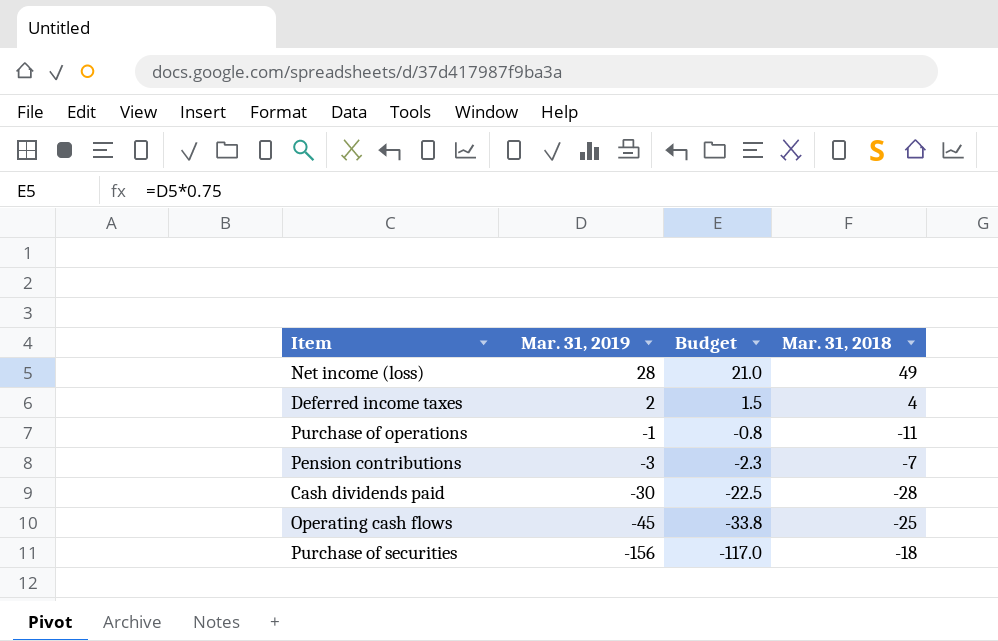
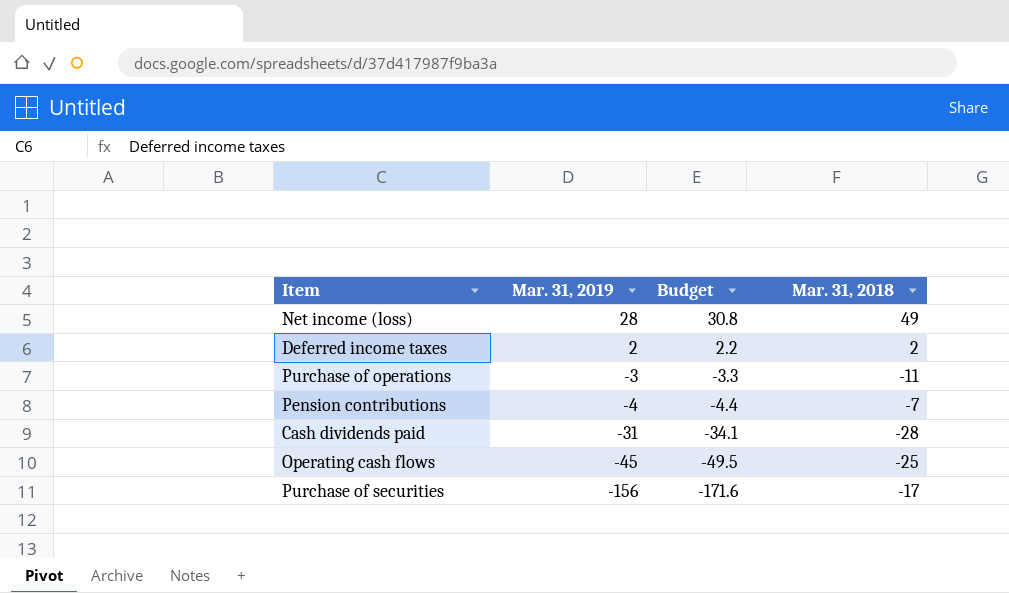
column Budget | formula: [Mar. 31, 2019] * 0.75 -> [Mar. 31, 2019] * 1.1
Deferred income taxes | Mar. 31, 2018: 4 -> 2
Purchase of operations | Mar. 31, 2019: -1 -> -3
Pension contributions | Mar. 31, 2019: -3 -> -4
Cash dividends paid | Mar. 31, 2019: -30 -> -31
Purchase of securities | Mar. 31, 2018: -18 -> -17

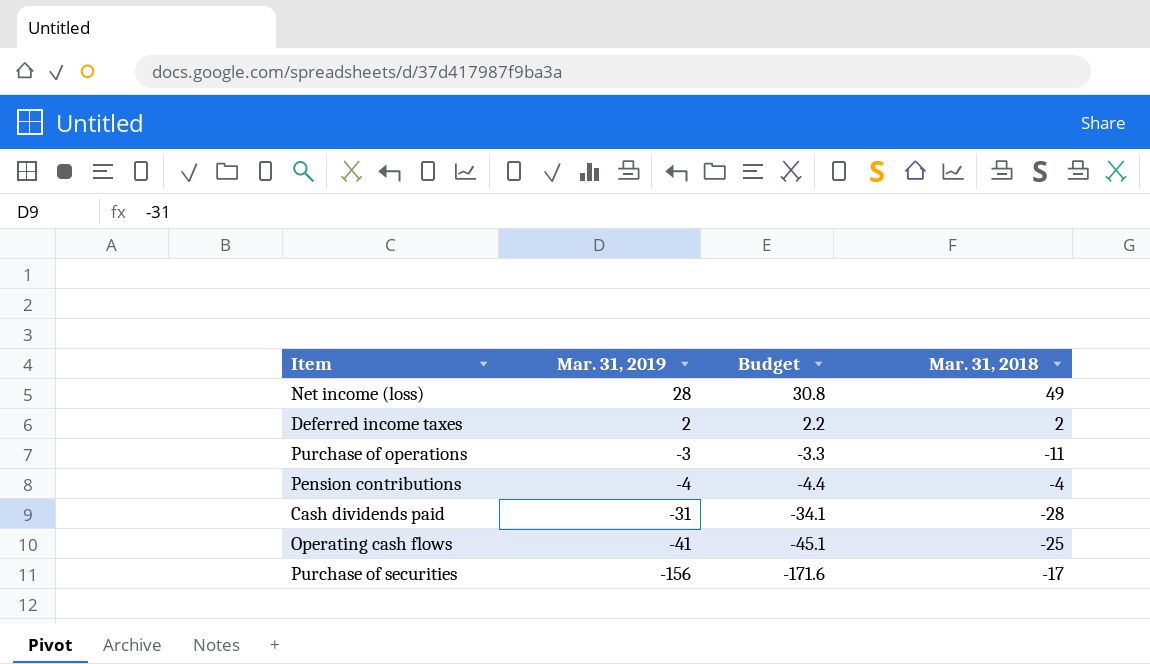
Pension contributions | Mar. 31, 2018: -7 -> -4
Operating cash flows | Mar. 31, 2019: -45 -> -41
Operating cash flows | Budget: -49.5 -> -45.1

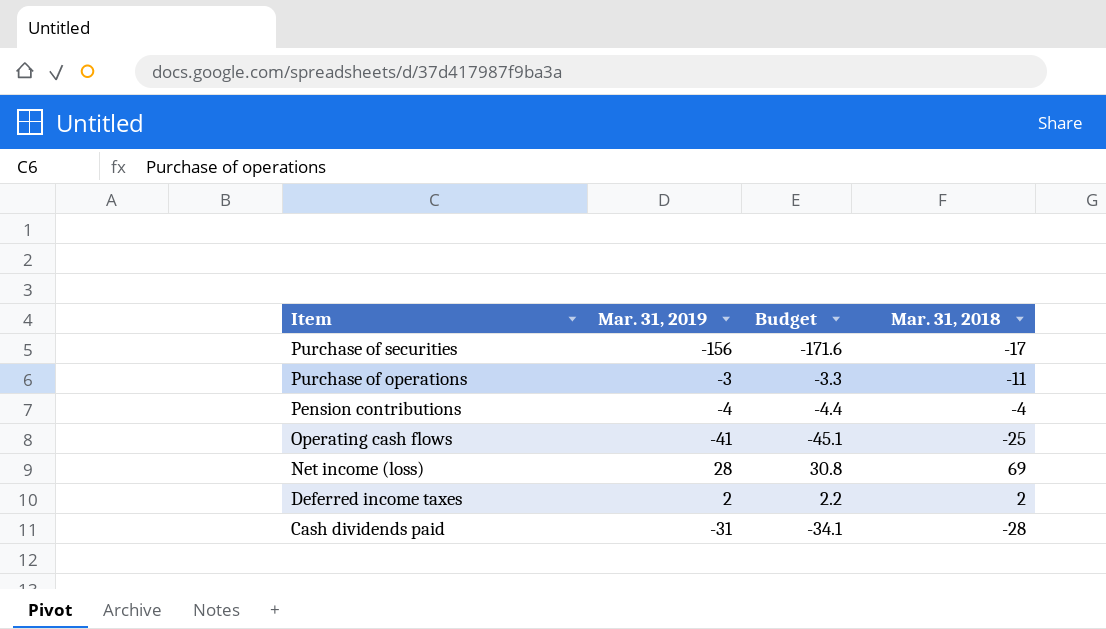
row order: Mar. 31, 2019 descending -> Item descending
Net income (loss) | Mar. 31, 2018: 49 -> 69

